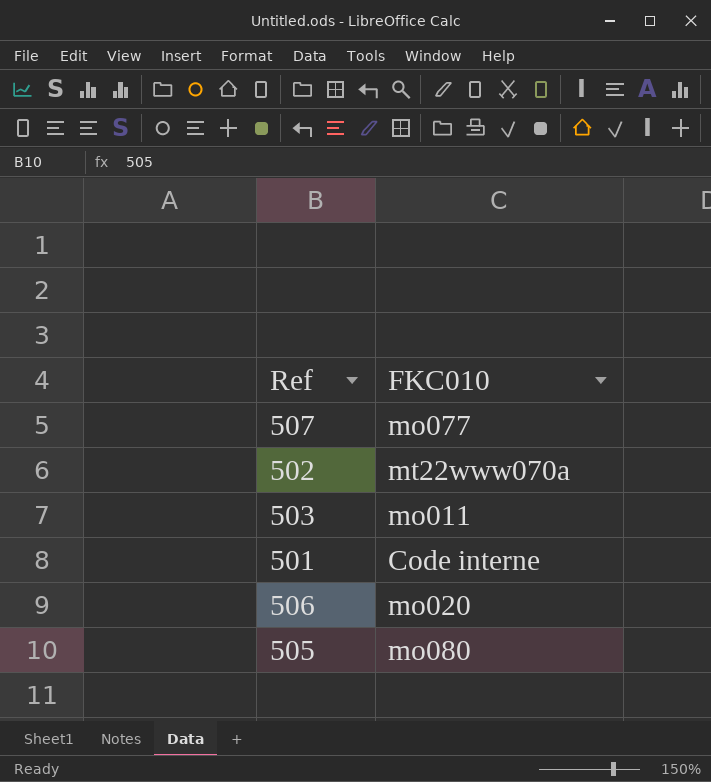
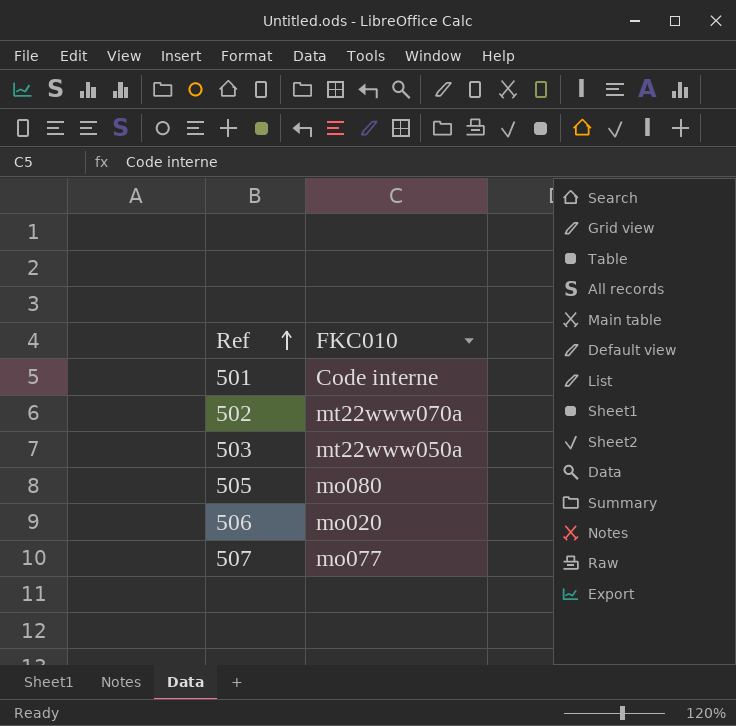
row order: none -> Ref ascending
503 | FKC010: mo011 -> mt22www050a

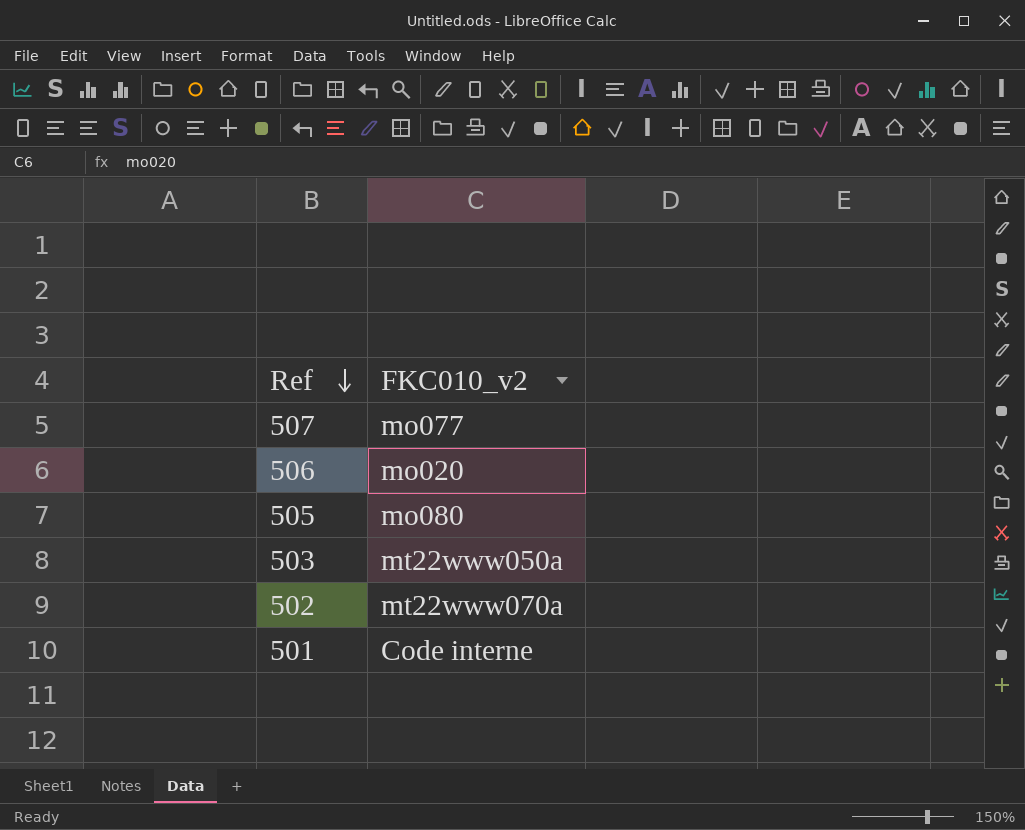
row order: Ref ascending -> Ref descending
column name: FKC010 -> FKC010_v2

